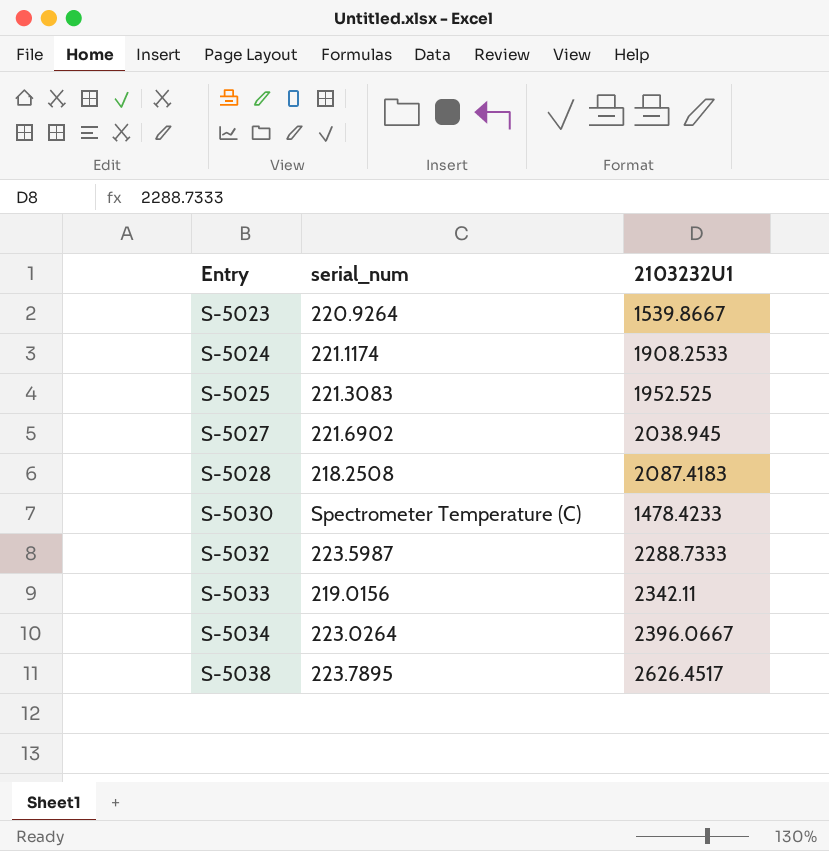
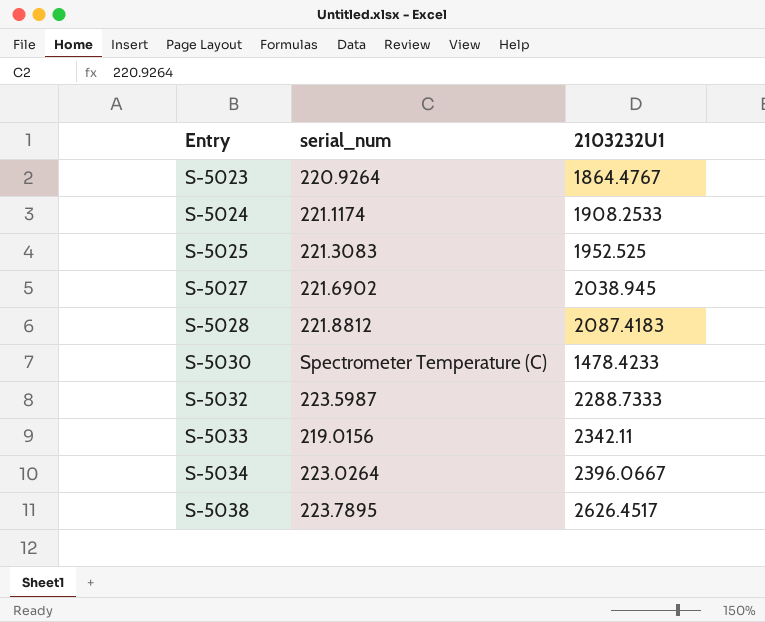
S-5023 | 2103232U1: 1539.8667 -> 1864.4767
S-5028 | serial_num: 218.2508 -> 221.8812

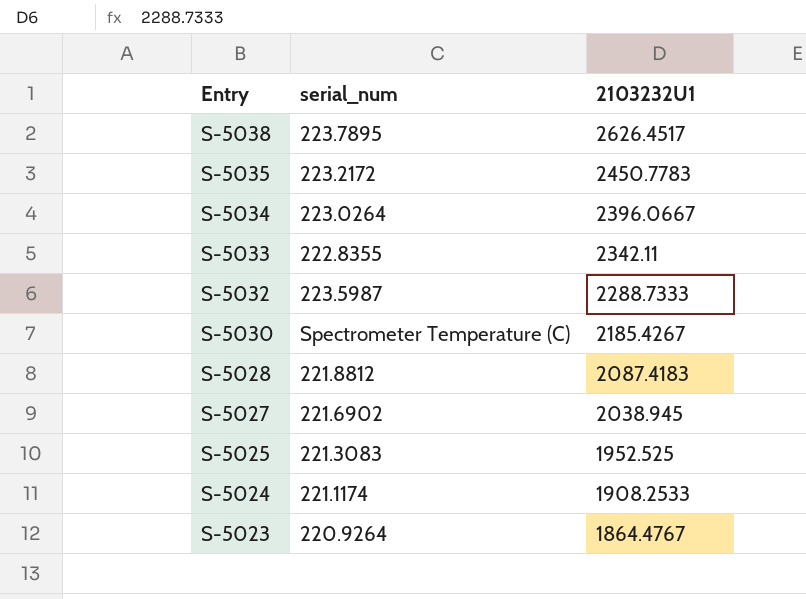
row order: Entry ascending -> Entry descending
row S-5035: none -> 223.2172 | 2450.7783
S-5033 | serial_num: 219.0156 -> 222.8355
S-5030 | 2103232U1: 1478.4233 -> 2185.4267

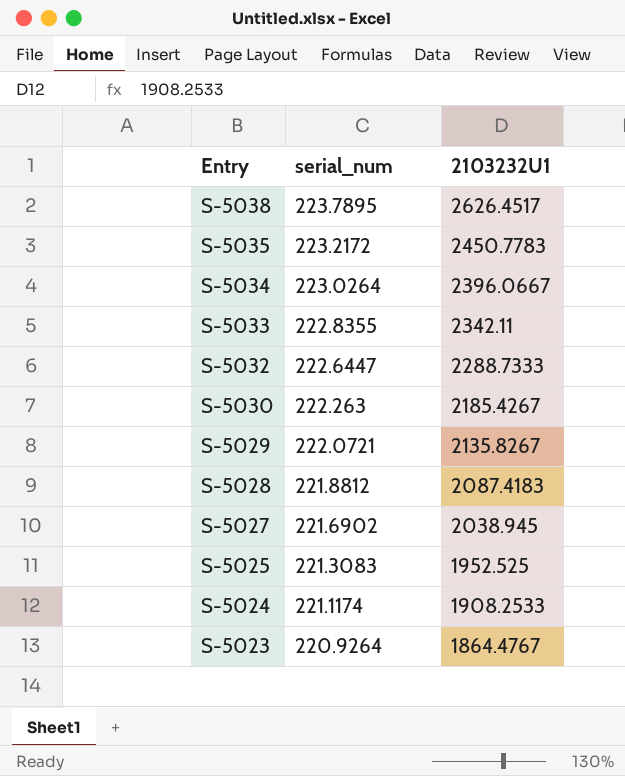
S-5032 | serial_num: 223.5987 -> 222.6447
S-5030 | serial_num: Spectrometer Temperature (C) -> 222.263
row S-5029: none -> 222.0721 | 2135.8267

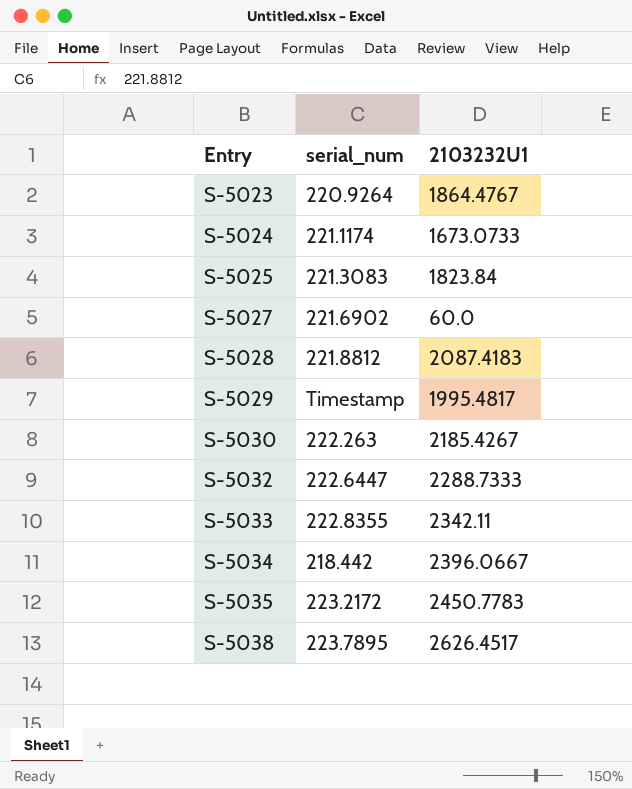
row order: Entry descending -> Entry ascending
S-5024 | 2103232U1: 1908.2533 -> 1673.0733
S-5025 | 2103232U1: 1952.525 -> 1823.84
S-5027 | 2103232U1: 2038.945 -> 60.0
S-5029 | serial_num: 222.0721 -> Timestamp
S-5029 | 2103232U1: 2135.8267 -> 1995.4817
S-5034 | serial_num: 223.0264 -> 218.442

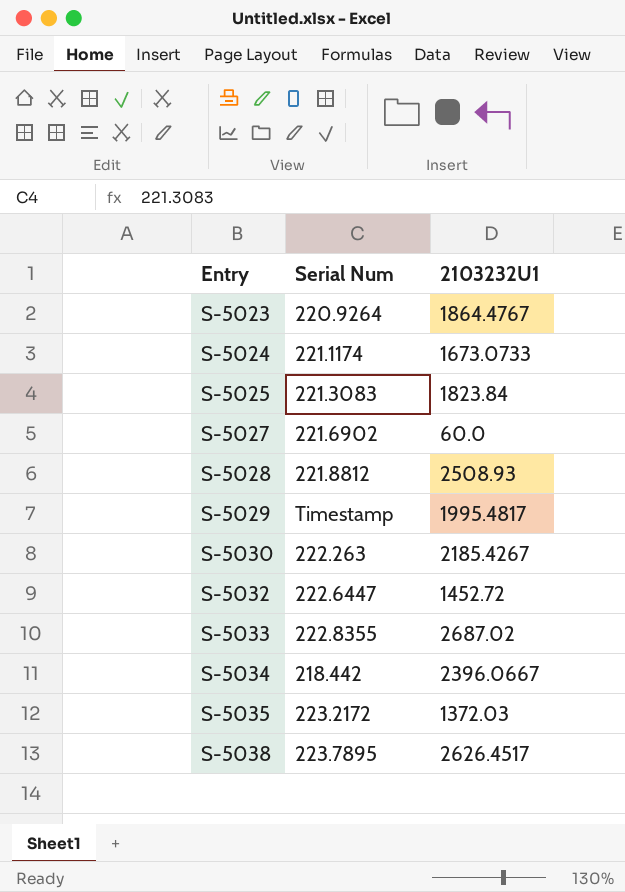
column name: serial_num -> Serial Num
S-5028 | 2103232U1: 2087.4183 -> 2508.93
S-5032 | 2103232U1: 2288.7333 -> 1452.72
S-5033 | 2103232U1: 2342.11 -> 2687.02
S-5035 | 2103232U1: 2450.7783 -> 1372.03

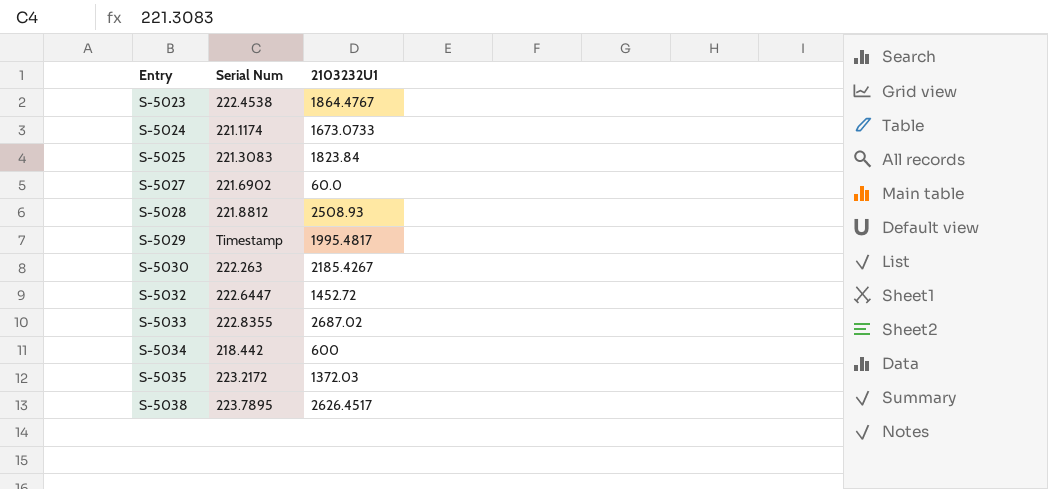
S-5023 | Serial Num: 220.9264 -> 222.4538
S-5034 | 2103232U1: 2396.0667 -> 600

